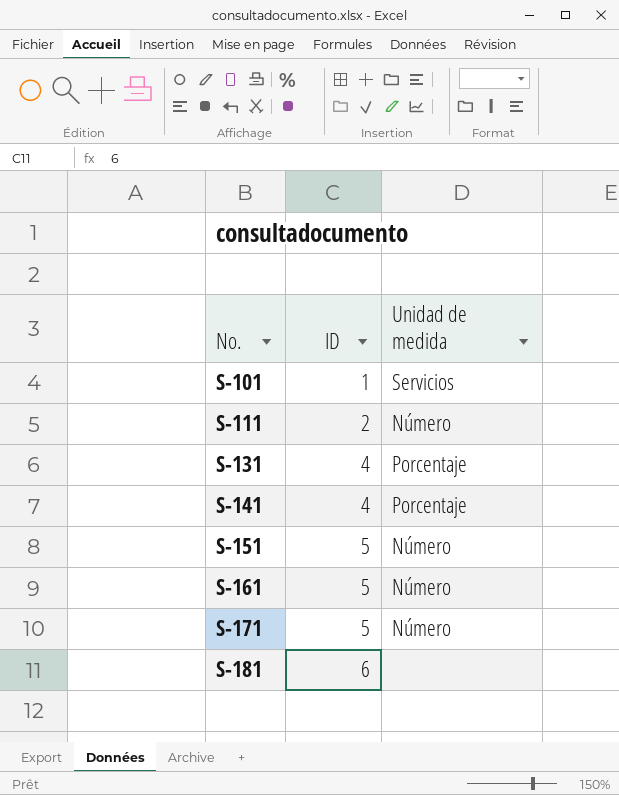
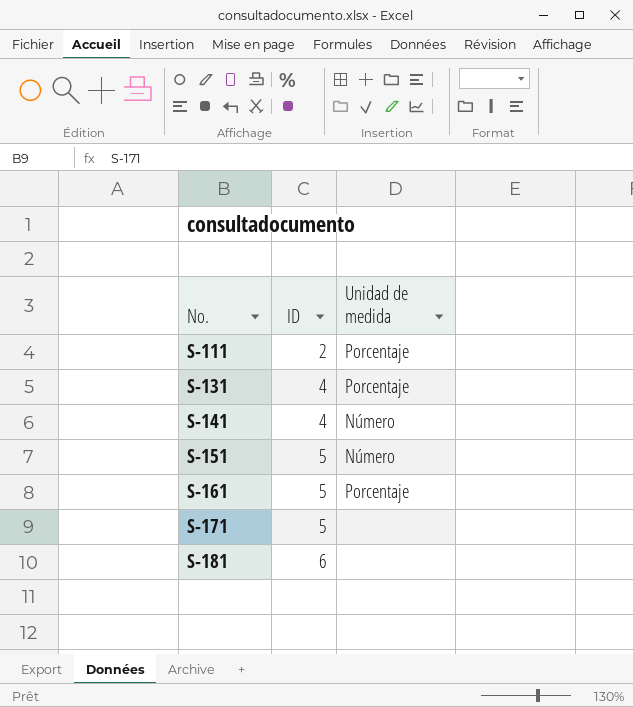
row S-101: 1 | Servicios -> none
S-111 | Unidad de medida: Número -> Porcentaje
S-141 | Unidad de medida: Porcentaje -> Número
S-161 | Unidad de medida: Número -> Porcentaje
S-171 | Unidad de medida: Número -> none

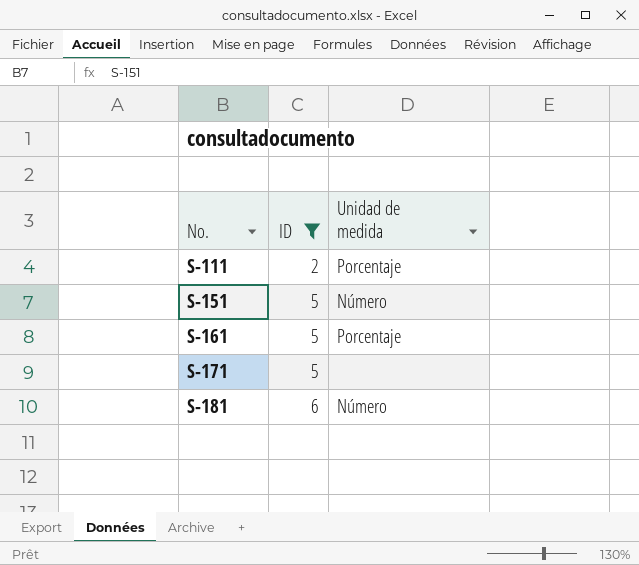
filter: none -> ID != 4
S-181 | Unidad de medida: none -> Número

